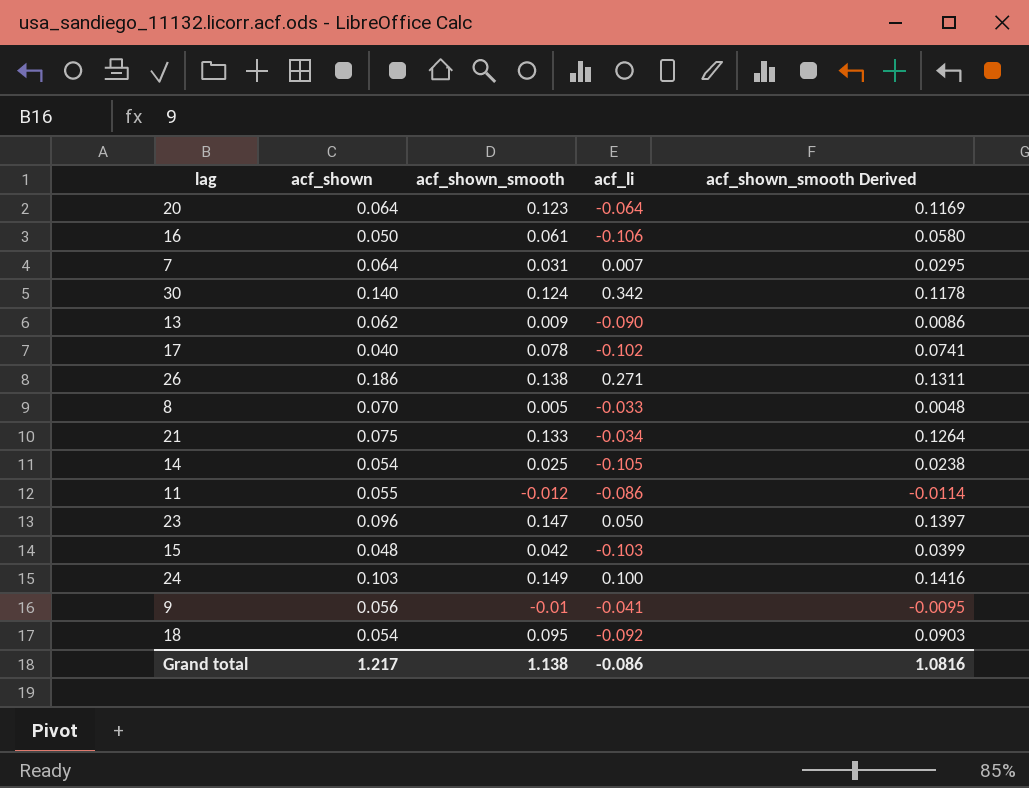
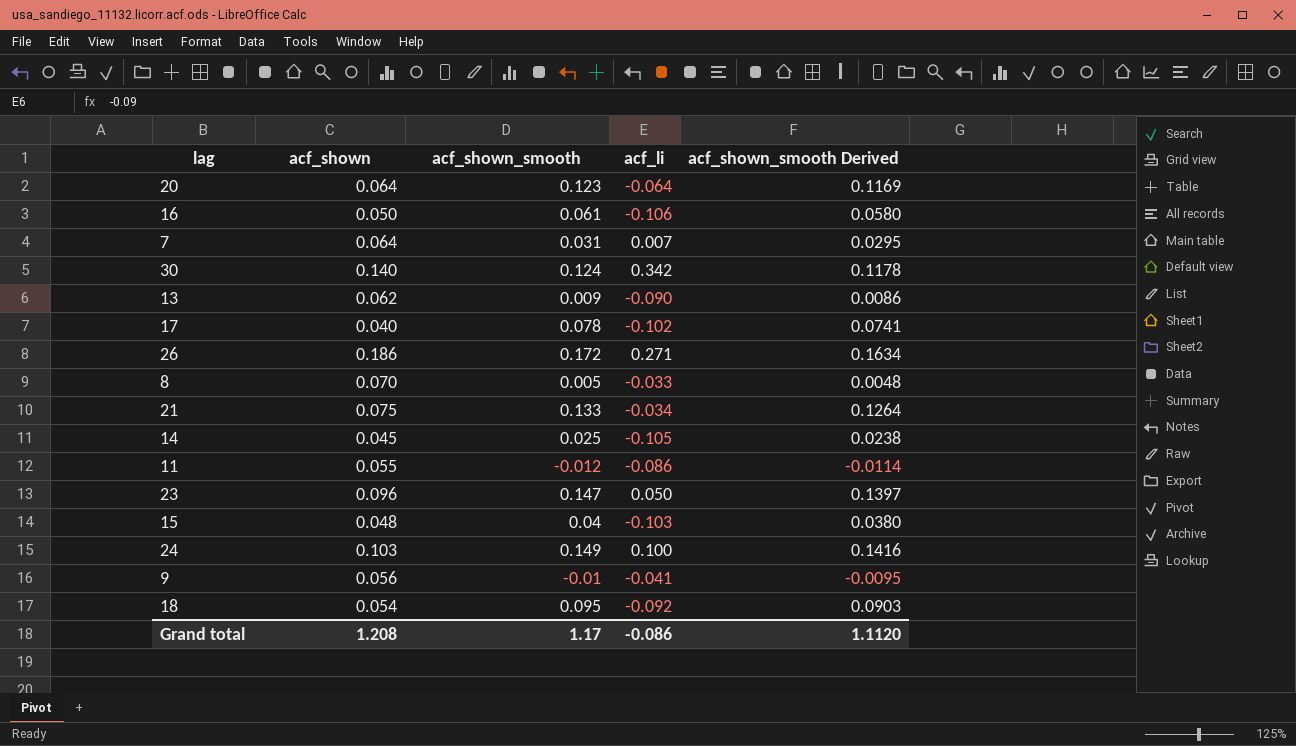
26 | acf_shown_smooth: 0.138 -> 0.172
26 | acf_shown_smooth Derived: 0.1311 -> 0.1634
14 | acf_shown: 0.054 -> 0.045
15 | acf_shown_smooth: 0.042 -> 0.04
15 | acf_shown_smooth Derived: 0.0399 -> 0.0380
Grand total | acf_shown: 1.217 -> 1.208
Grand total | acf_shown_smooth: 1.138 -> 1.17
Grand total | acf_shown_smooth Derived: 1.0816 -> 1.1120

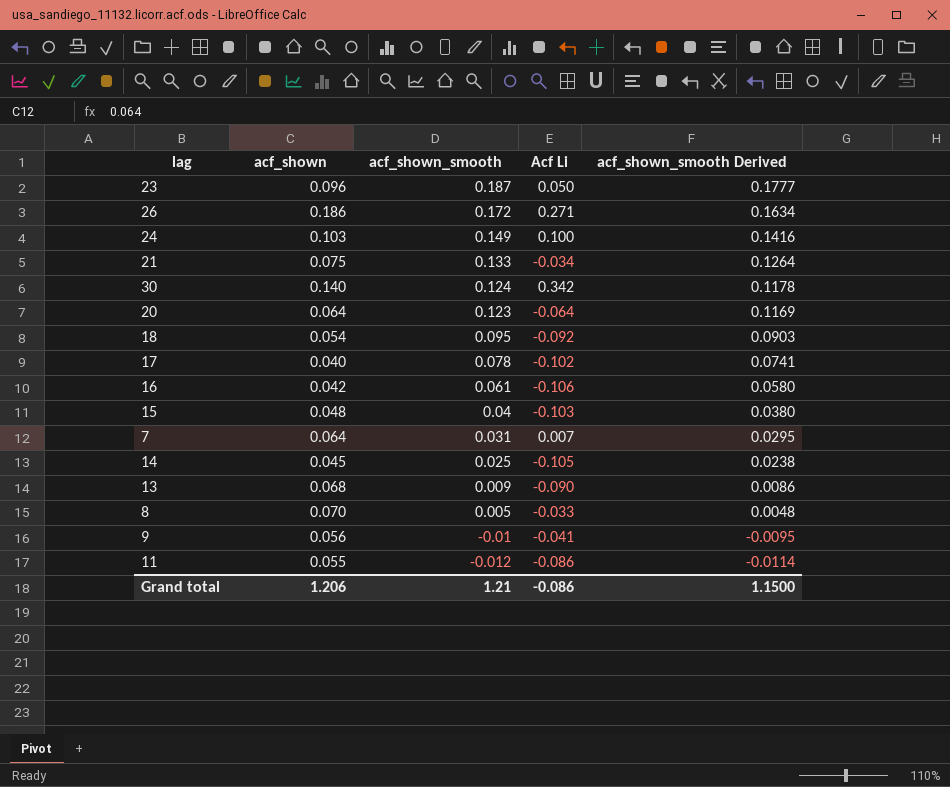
row order: none -> acf_shown_smooth descending
column name: acf_li -> Acf Li
23 | acf_shown_smooth: 0.147 -> 0.187
23 | acf_shown_smooth Derived: 0.1397 -> 0.1777
16 | acf_shown: 0.050 -> 0.042
13 | acf_shown: 0.062 -> 0.068
Grand total | acf_shown: 1.208 -> 1.206
Grand total | acf_shown_smooth: 1.17 -> 1.21
Grand total | acf_shown_smooth Derived: 1.1120 -> 1.1500

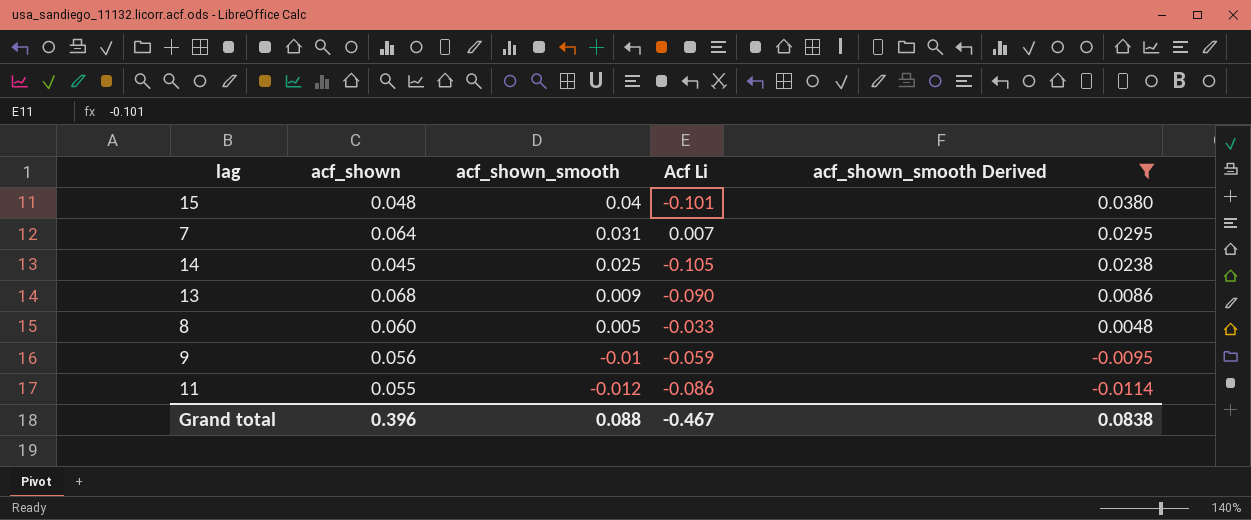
filter: none -> acf_shown_smooth Derived <= 0.0380
15 | Acf Li: -0.103 -> -0.101
8 | acf_shown: 0.070 -> 0.060
9 | Acf Li: -0.041 -> -0.059
Grand total | acf_shown: 1.206 -> 0.396
Grand total | acf_shown_smooth: 1.21 -> 0.088
Grand total | Acf Li: -0.086 -> -0.467
Grand total | acf_shown_smooth Derived: 1.1500 -> 0.0838

